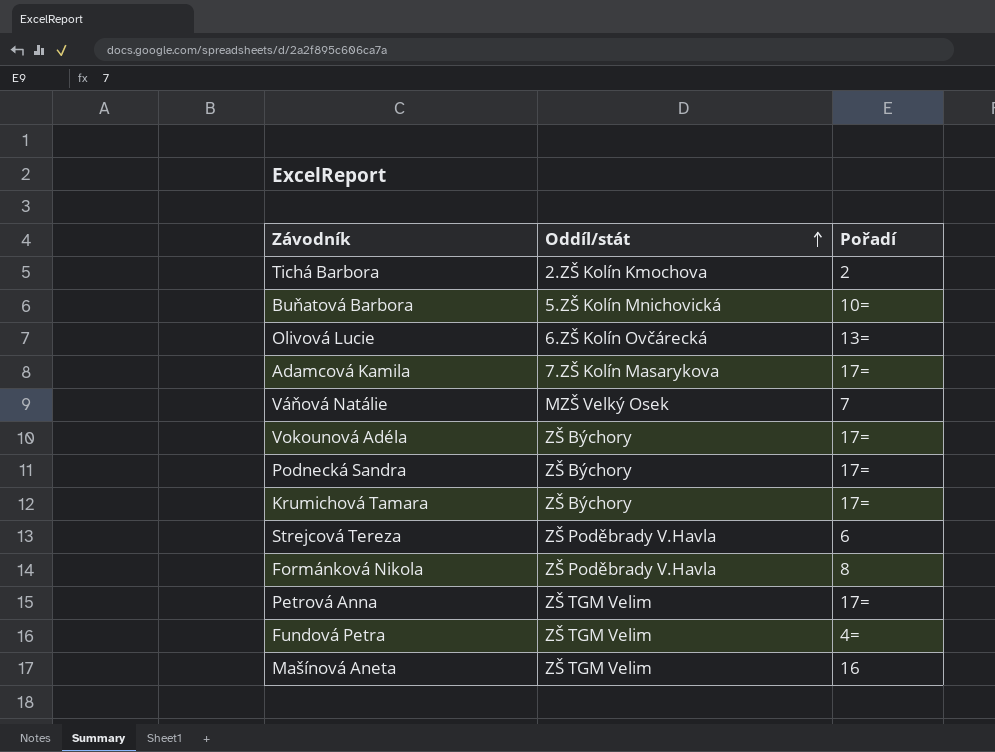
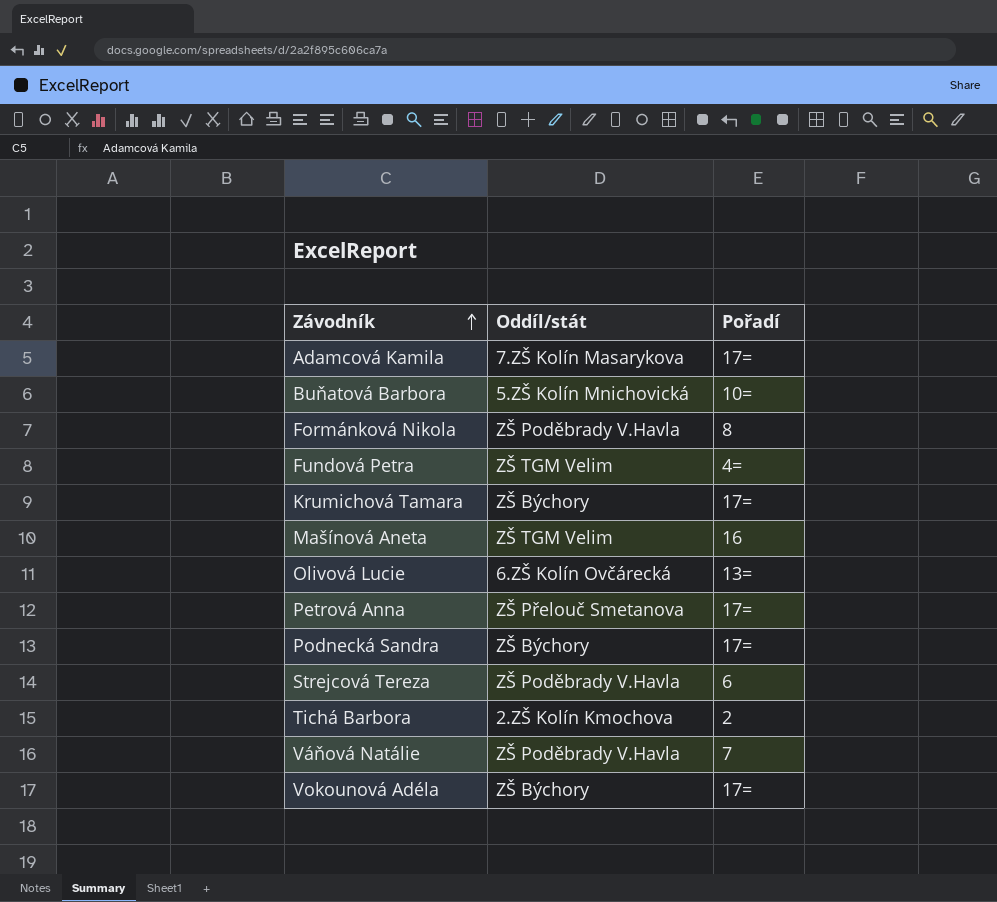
row order: Oddíl/stát ascending -> Závodník ascending
Petrová Anna | Oddíl/stát: ZŠ TGM Velim -> ZŠ Přelouč Smetanova
Váňová Natálie | Oddíl/stát: MZŠ Velký Osek -> ZŠ Poděbrady V.Havla

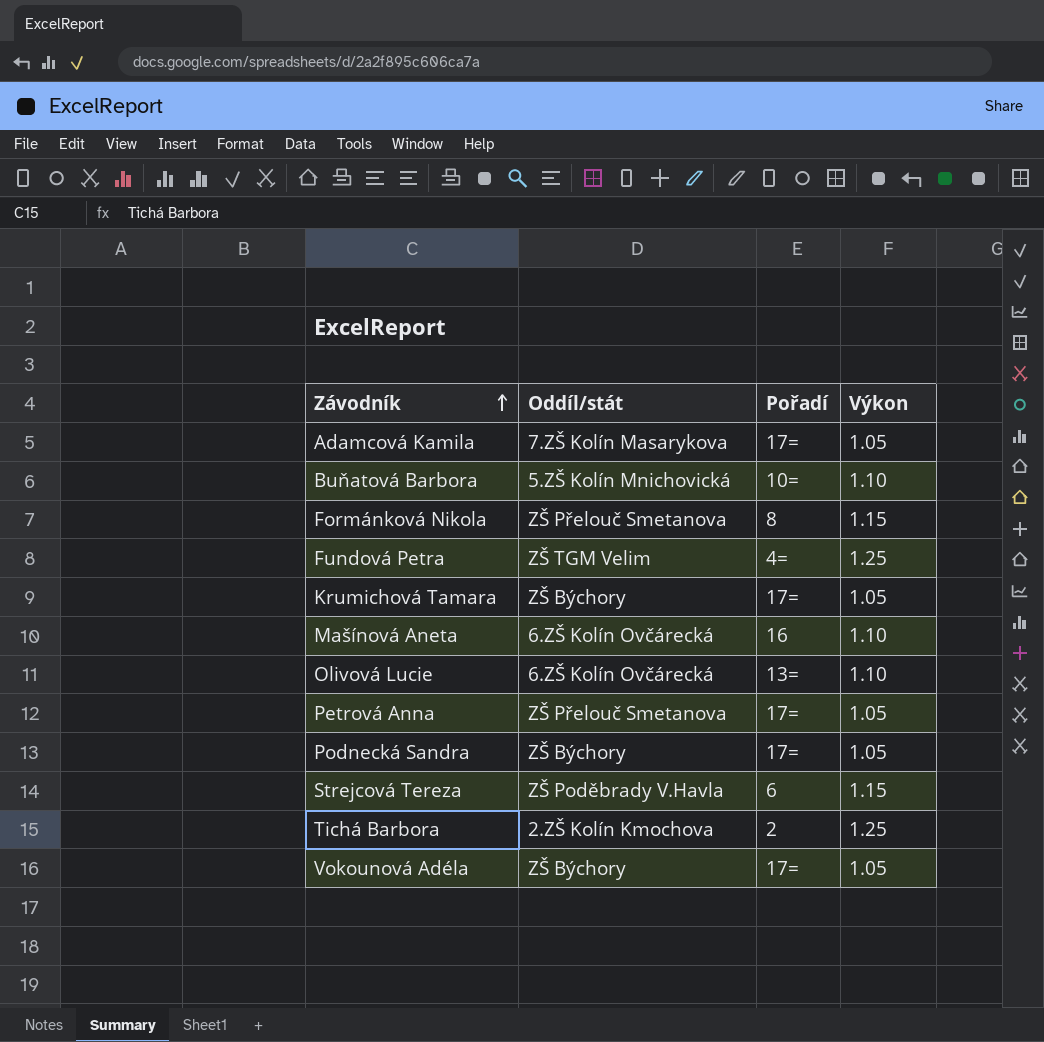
column Výkon | position: none -> 4
row Váňová Natálie: ZŠ Poděbrady V.Havla | 7 -> none
Formánková Nikola | Oddíl/stát: ZŠ Poděbrady V.Havla -> ZŠ Přelouč Smetanova
Mašínová Aneta | Oddíl/stát: ZŠ TGM Velim -> 6.ZŠ Kolín Ovčárecká

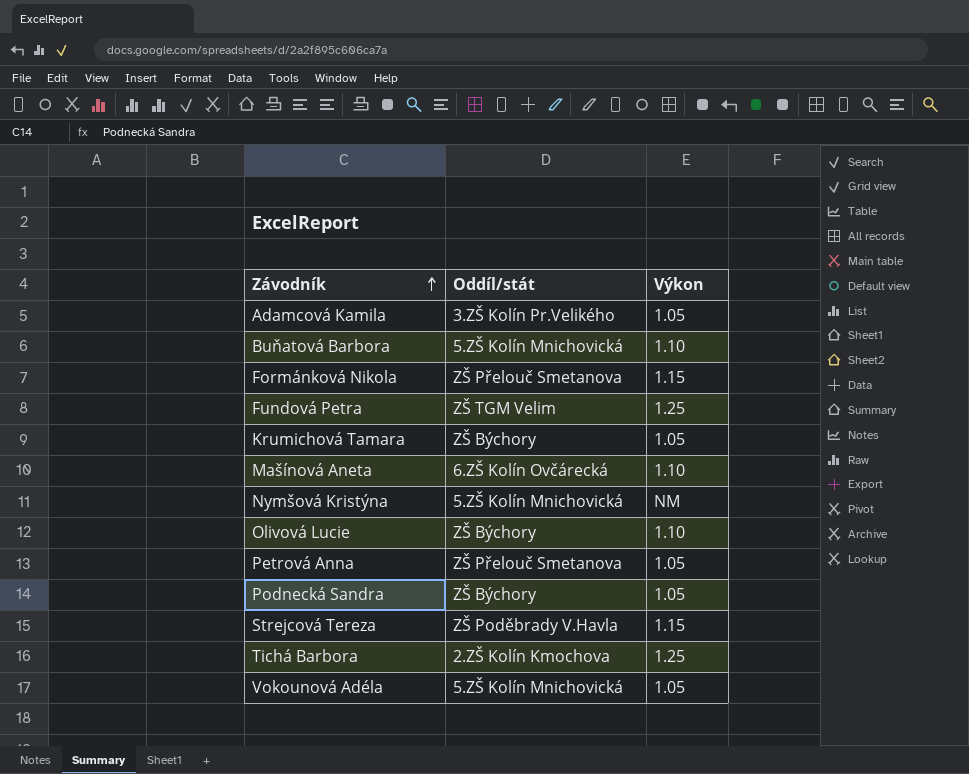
column Pořadí | position: 3 -> none
Adamcová Kamila | Oddíl/stát: 7.ZŠ Kolín Masarykova -> 3.ZŠ Kolín Pr.Velikého
row Nymšová Kristýna: none -> 5.ZŠ Kolín Mnichovická | NM
Olivová Lucie | Oddíl/stát: 6.ZŠ Kolín Ovčárecká -> ZŠ Býchory
Vokounová Adéla | Oddíl/stát: ZŠ Býchory -> 5.ZŠ Kolín Mnichovická

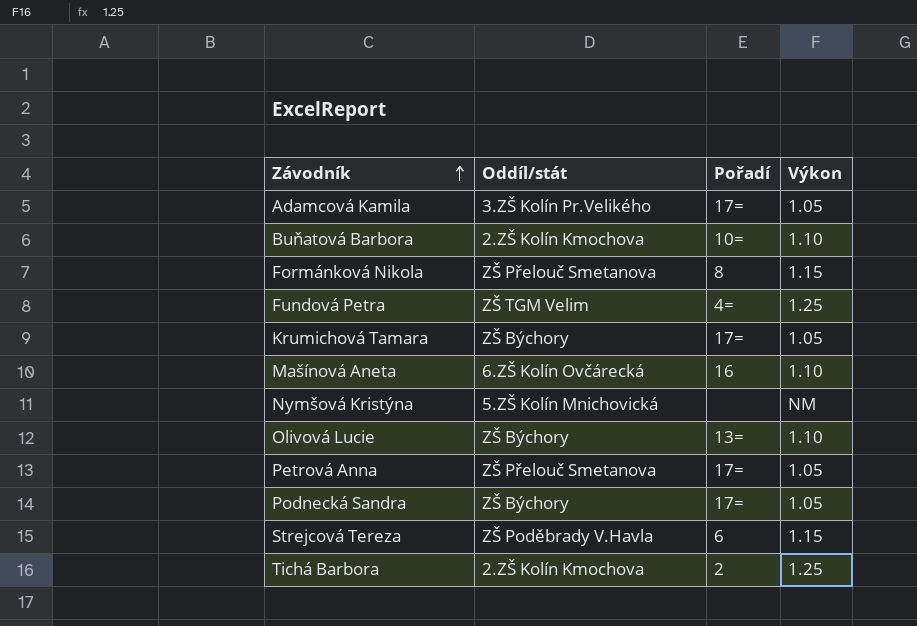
column Pořadí | position: none -> 3
row Vokounová Adéla: 5.ZŠ Kolín Mnichovická | 1.05 -> none
Buňatová Barbora | Oddíl/stát: 5.ZŠ Kolín Mnichovická -> 2.ZŠ Kolín Kmochova

